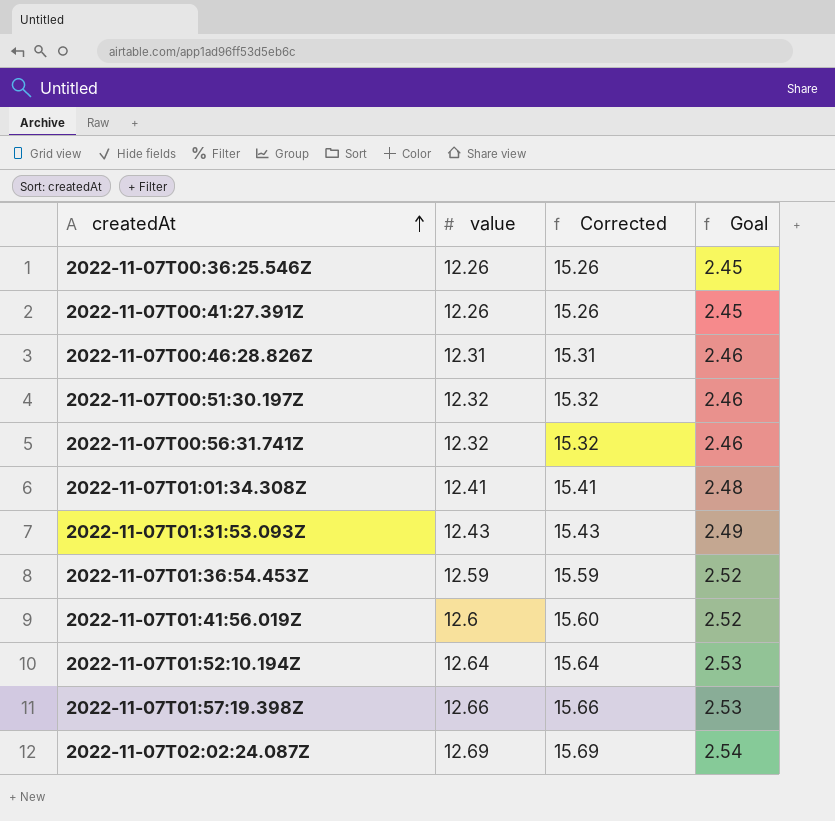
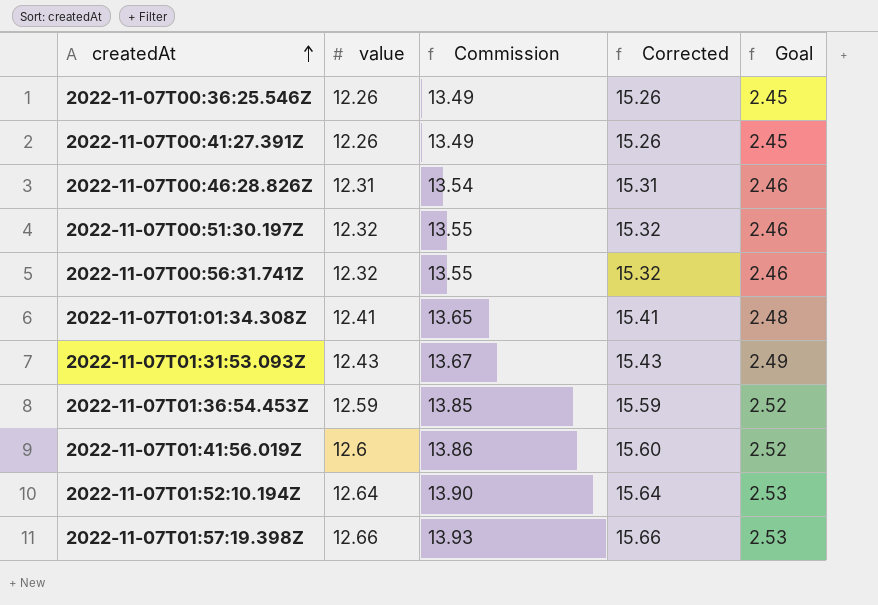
column Commission | formula: none -> [value] * 1.1
row 2022-11-07T02:02:24.087Z: 12.69 | 15.69 | 2.54 -> none

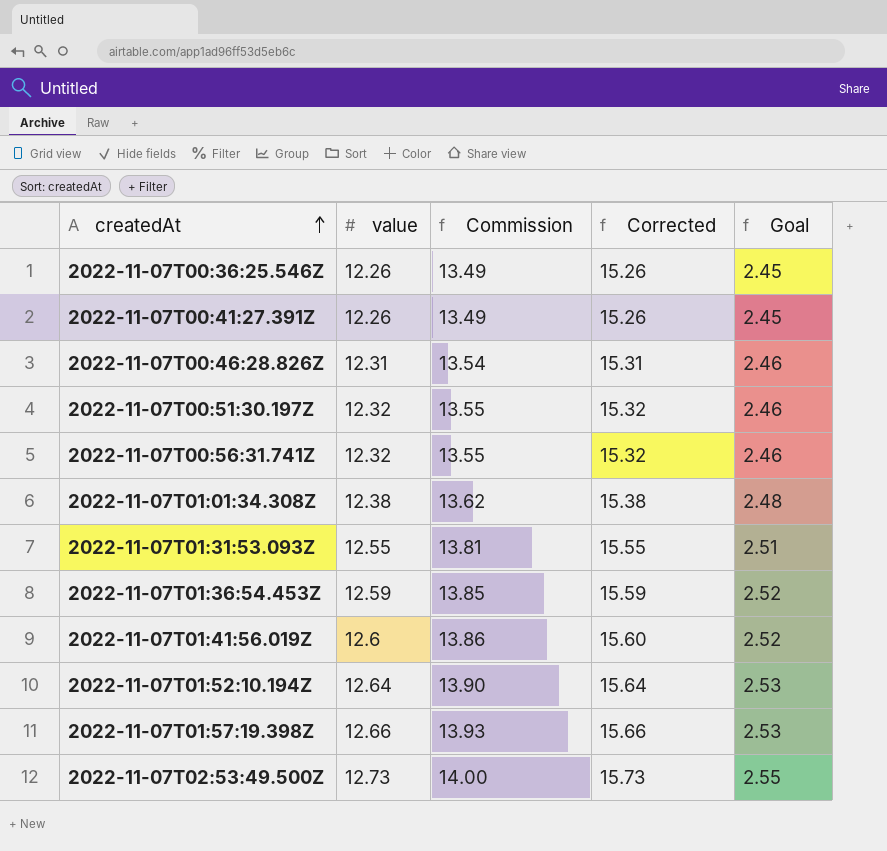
2022-11-07T01:01:34.308Z | value: 12.41 -> 12.38
2022-11-07T01:01:34.308Z | Commission: 13.65 -> 13.62
2022-11-07T01:01:34.308Z | Corrected: 15.41 -> 15.38
2022-11-07T01:31:53.093Z | value: 12.43 -> 12.55
2022-11-07T01:31:53.093Z | Commission: 13.67 -> 13.81
2022-11-07T01:31:53.093Z | Corrected: 15.43 -> 15.55
2022-11-07T01:31:53.093Z | Goal: 2.49 -> 2.51
row 2022-11-07T02:53:49.500Z: none -> 12.73 | 14.00 | 15.73 | 2.55

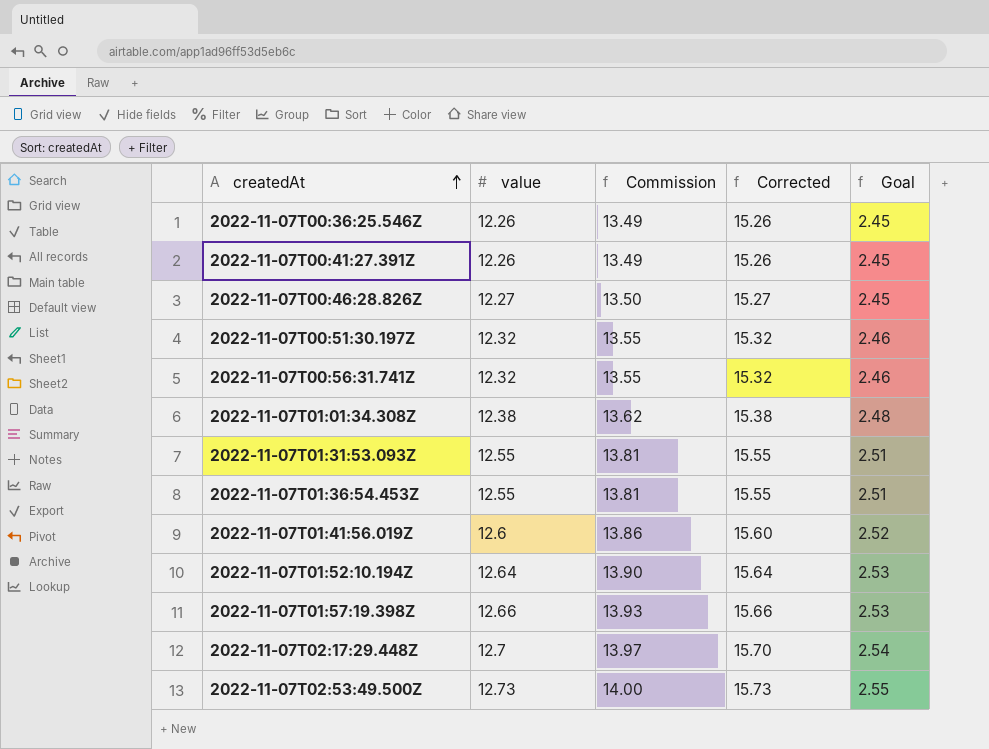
2022-11-07T00:46:28.826Z | value: 12.31 -> 12.27
2022-11-07T00:46:28.826Z | Commission: 13.54 -> 13.50
2022-11-07T00:46:28.826Z | Corrected: 15.31 -> 15.27
2022-11-07T00:46:28.826Z | Goal: 2.46 -> 2.45
2022-11-07T01:36:54.453Z | value: 12.59 -> 12.55
2022-11-07T01:36:54.453Z | Commission: 13.85 -> 13.81
2022-11-07T01:36:54.453Z | Corrected: 15.59 -> 15.55
2022-11-07T01:36:54.453Z | Goal: 2.52 -> 2.51
row 2022-11-07T02:17:29.448Z: none -> 12.7 | 13.97 | 15.70 | 2.54

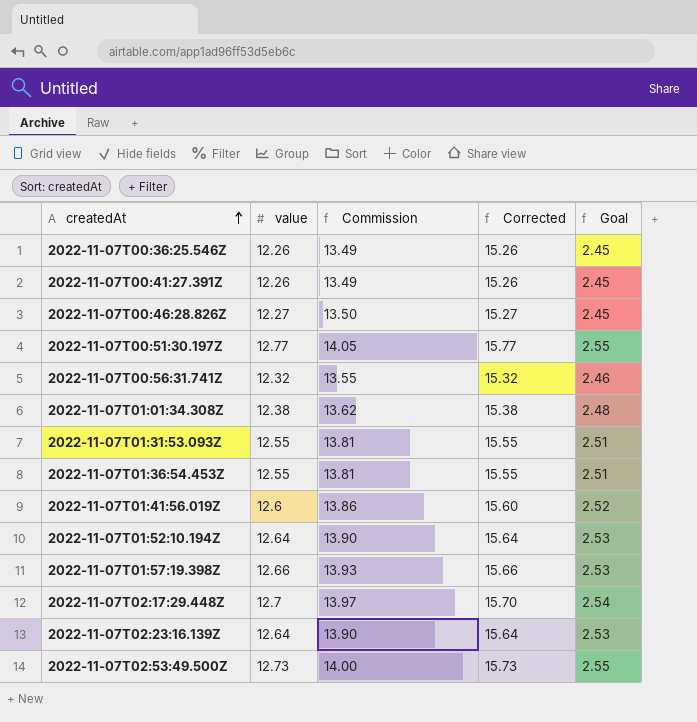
2022-11-07T00:51:30.197Z | value: 12.32 -> 12.77
2022-11-07T00:51:30.197Z | Commission: 13.55 -> 14.05
2022-11-07T00:51:30.197Z | Corrected: 15.32 -> 15.77
2022-11-07T00:51:30.197Z | Goal: 2.46 -> 2.55
row 2022-11-07T02:23:16.139Z: none -> 12.64 | 13.90 | 15.64 | 2.53

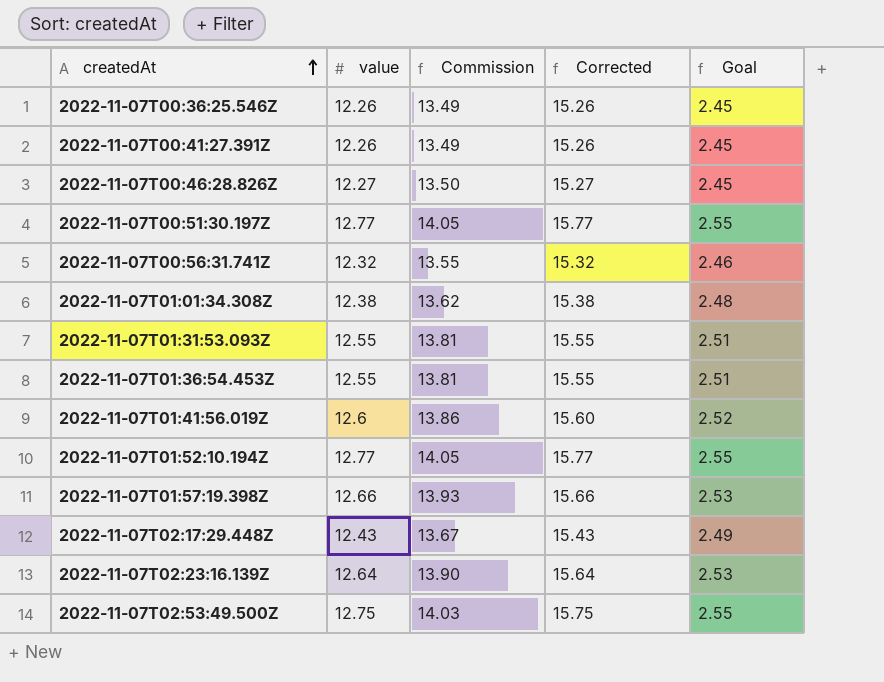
2022-11-07T01:52:10.194Z | value: 12.64 -> 12.77
2022-11-07T01:52:10.194Z | Commission: 13.90 -> 14.05
2022-11-07T01:52:10.194Z | Corrected: 15.64 -> 15.77
2022-11-07T01:52:10.194Z | Goal: 2.53 -> 2.55
2022-11-07T02:17:29.448Z | value: 12.7 -> 12.43
2022-11-07T02:17:29.448Z | Commission: 13.97 -> 13.67
2022-11-07T02:17:29.448Z | Corrected: 15.70 -> 15.43
2022-11-07T02:17:29.448Z | Goal: 2.54 -> 2.49
2022-11-07T02:53:49.500Z | value: 12.73 -> 12.75
2022-11-07T02:53:49.500Z | Commission: 14.00 -> 14.03
2022-11-07T02:53:49.500Z | Corrected: 15.73 -> 15.75

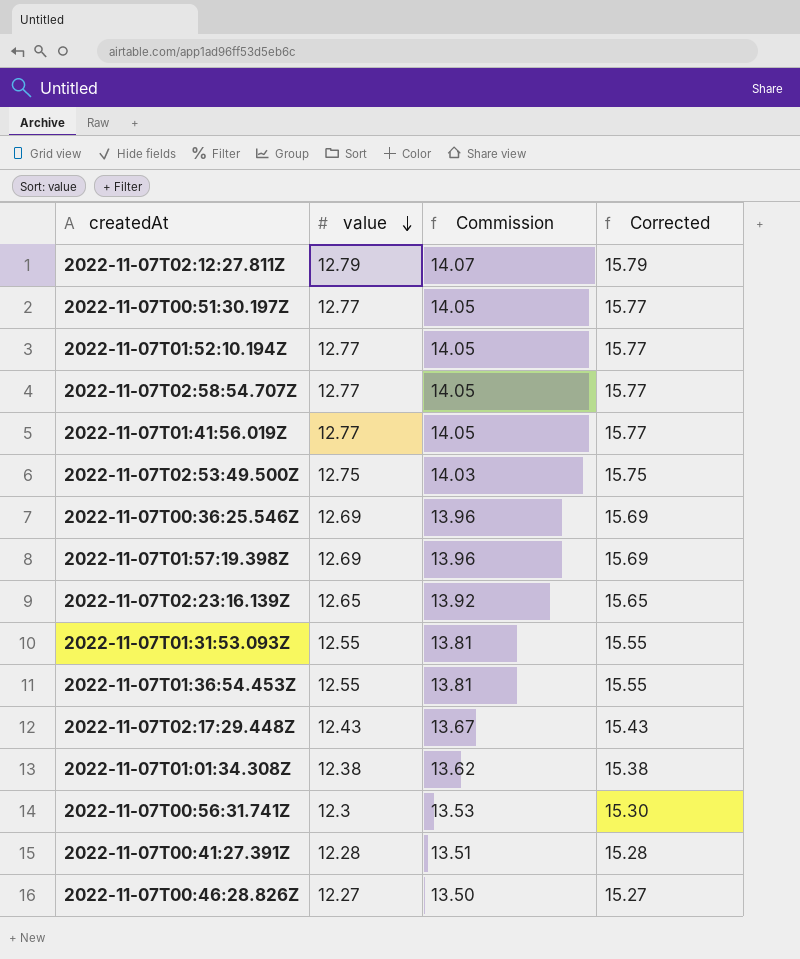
row order: createdAt ascending -> value descending
column Goal | formula: [value] * 0.2 -> none
row 2022-11-07T02:12:27.811Z: none -> 12.79 | 14.07 | 15.79
row 2022-11-07T02:58:54.707Z: none -> 12.77 | 14.05 | 15.77
2022-11-07T01:41:56.019Z | value: 12.6 -> 12.77
2022-11-07T01:41:56.019Z | Commission: 13.86 -> 14.05
2022-11-07T01:41:56.019Z | Corrected: 15.60 -> 15.77
2022-11-07T00:36:25.546Z | value: 12.26 -> 12.69
2022-11-07T00:36:25.546Z | Commission: 13.49 -> 13.96
2022-11-07T00:36:25.546Z | Corrected: 15.26 -> 15.69
2022-11-07T01:57:19.398Z | value: 12.66 -> 12.69
2022-11-07T01:57:19.398Z | Commission: 13.93 -> 13.96
2022-11-07T01:57:19.398Z | Corrected: 15.66 -> 15.69
2022-11-07T02:23:16.139Z | value: 12.64 -> 12.65
2022-11-07T02:23:16.139Z | Commission: 13.90 -> 13.92
2022-11-07T02:23:16.139Z | Corrected: 15.64 -> 15.65
2022-11-07T00:56:31.741Z | value: 12.32 -> 12.3
2022-11-07T00:56:31.741Z | Commission: 13.55 -> 13.53
2022-11-07T00:56:31.741Z | Corrected: 15.32 -> 15.30
2022-11-07T00:41:27.391Z | value: 12.26 -> 12.28
2022-11-07T00:41:27.391Z | Commission: 13.49 -> 13.51
2022-11-07T00:41:27.391Z | Corrected: 15.26 -> 15.28

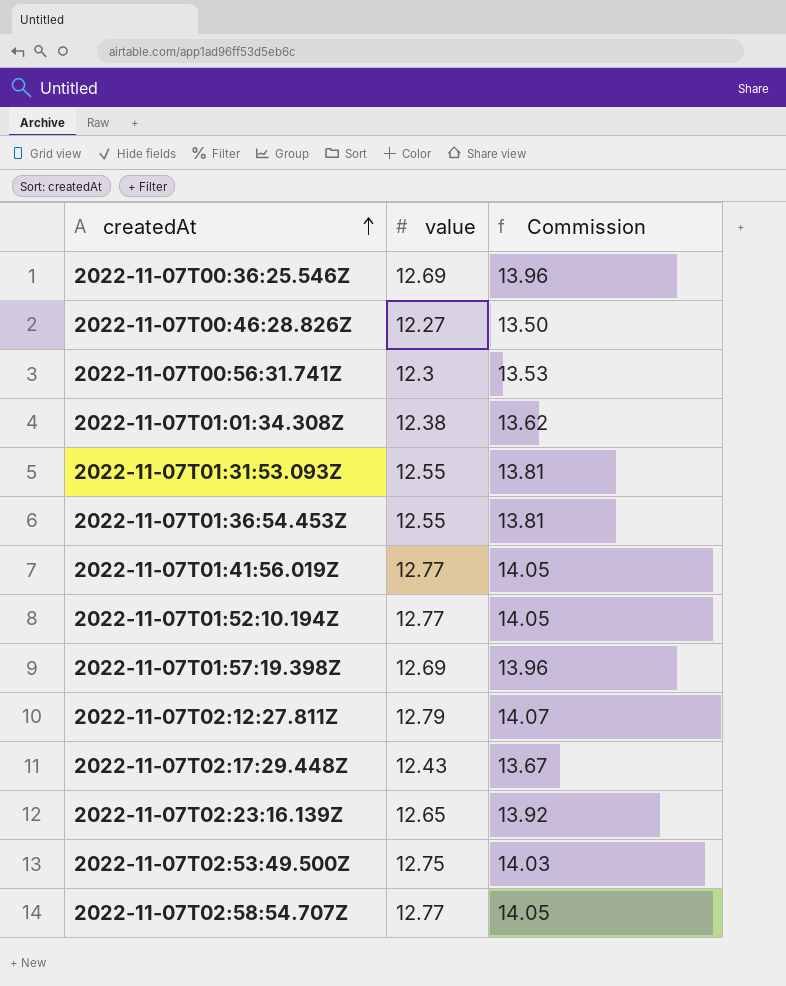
row order: value descending -> createdAt ascending
column Corrected | formula: [value] + 3 -> none
row 2022-11-07T00:51:30.197Z: 12.77 | 14.05 | 15.77 -> none
row 2022-11-07T00:41:27.391Z: 12.28 | 13.51 | 15.28 -> none

